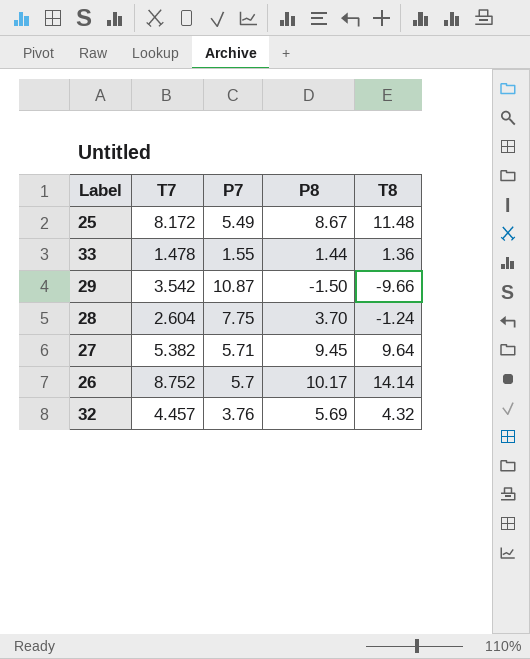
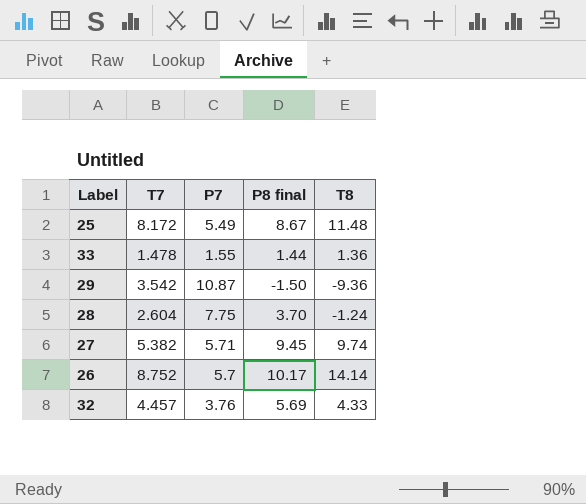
column name: P8 -> P8 final
29 | T8: -9.66 -> -9.36
27 | T8: 9.64 -> 9.74
32 | T8: 4.32 -> 4.33

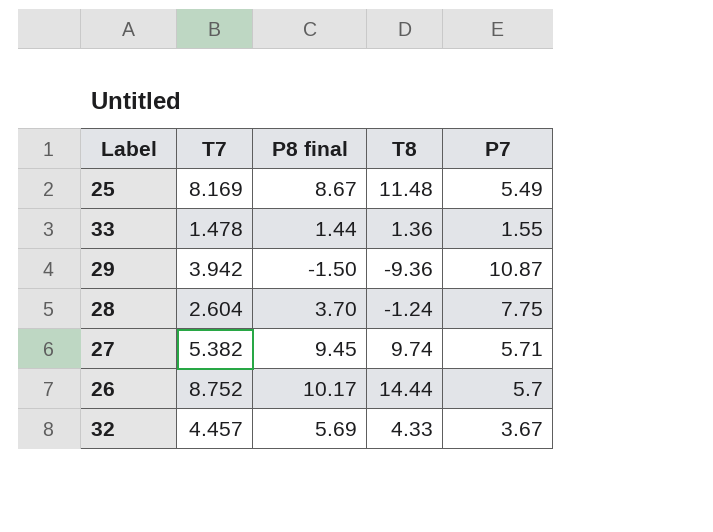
column P7 | position: 3 -> 5
25 | T7: 8.172 -> 8.169
29 | T7: 3.542 -> 3.942
26 | T8: 14.14 -> 14.44
32 | P7: 3.76 -> 3.67

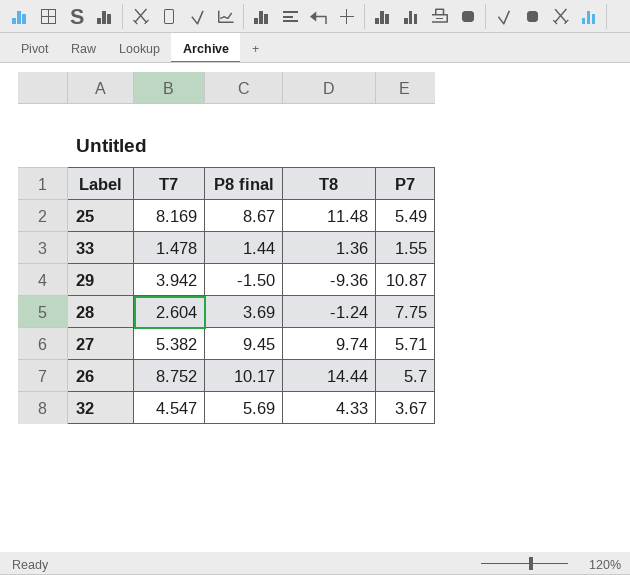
28 | P8 final: 3.70 -> 3.69
32 | T7: 4.457 -> 4.547

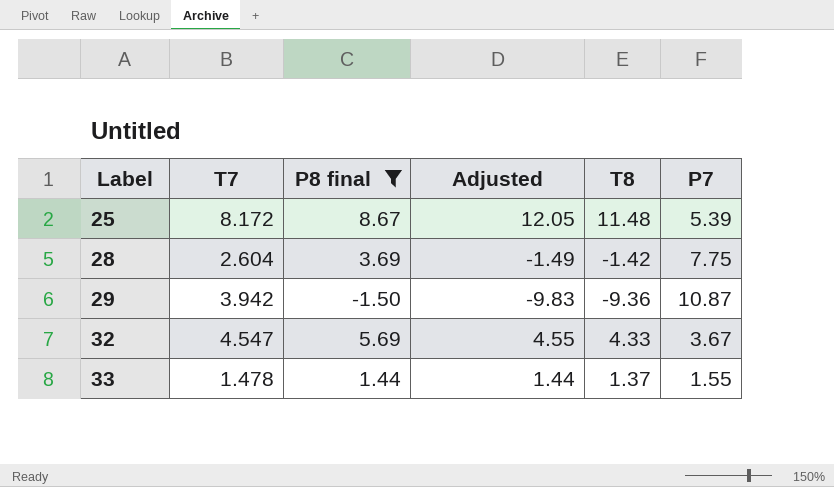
filter: none -> P8 final <= 8.67
row order: none -> Label ascending
column Adjusted | formula: none -> [T8] * 1.05
25 | T7: 8.169 -> 8.172
25 | P7: 5.49 -> 5.39
28 | T8: -1.24 -> -1.42
33 | T8: 1.36 -> 1.37

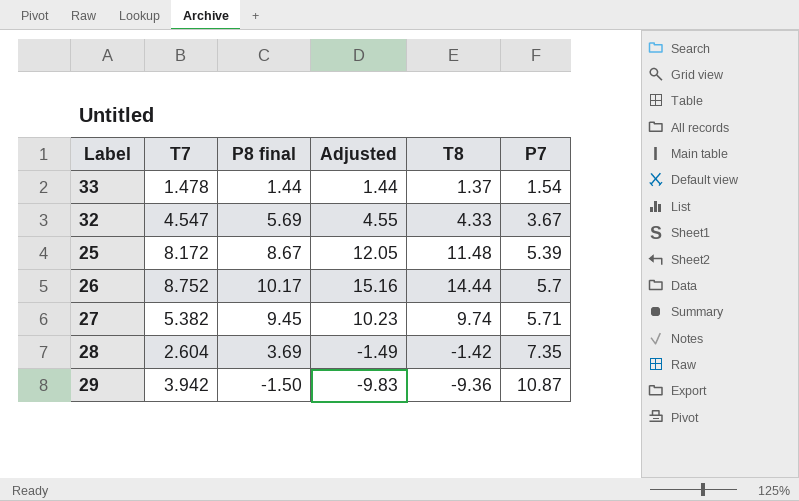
filter: P8 final <= 8.67 -> none
row order: Label ascending -> P7 ascending
33 | P7: 1.55 -> 1.54
28 | P7: 7.75 -> 7.35

